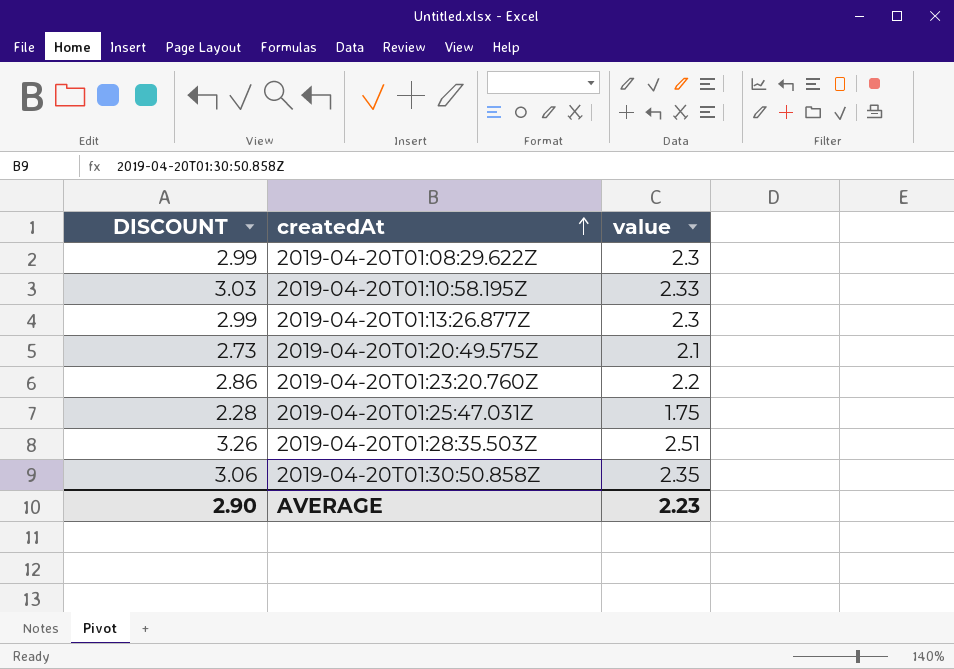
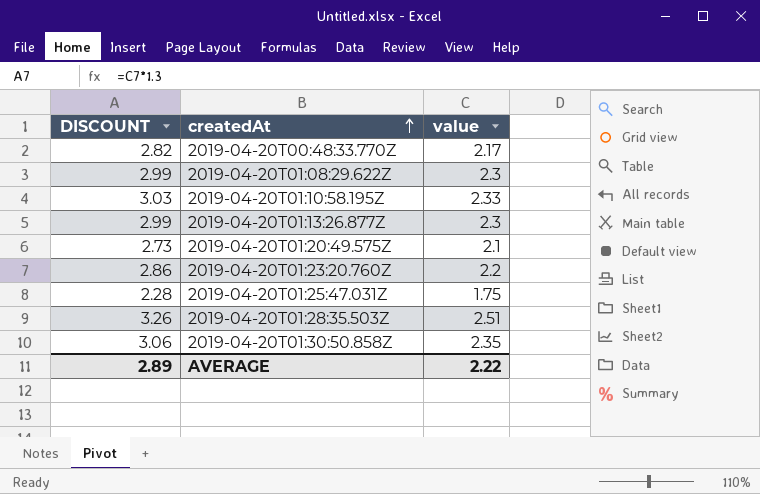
row 2019-04-20T00:48:33.770Z: none -> 2.82 | 2.17
AVERAGE | DISCOUNT: 2.90 -> 2.89
AVERAGE | value: 2.23 -> 2.22

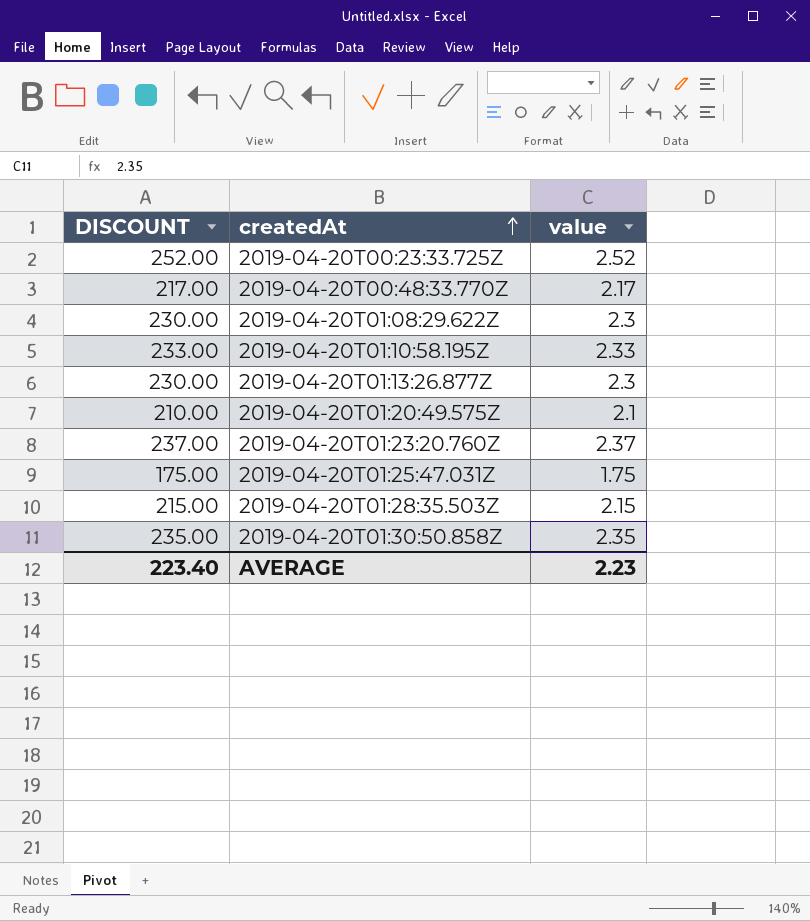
column DISCOUNT | formula: [value] * 1.3 -> [value] * 100
row 2019-04-20T00:23:33.725Z: none -> 252.00 | 2.52
2019-04-20T01:23:20.760Z | value: 2.2 -> 2.37
2019-04-20T01:28:35.503Z | value: 2.51 -> 2.15
AVERAGE | DISCOUNT: 2.89 -> 223.40
AVERAGE | value: 2.22 -> 2.23

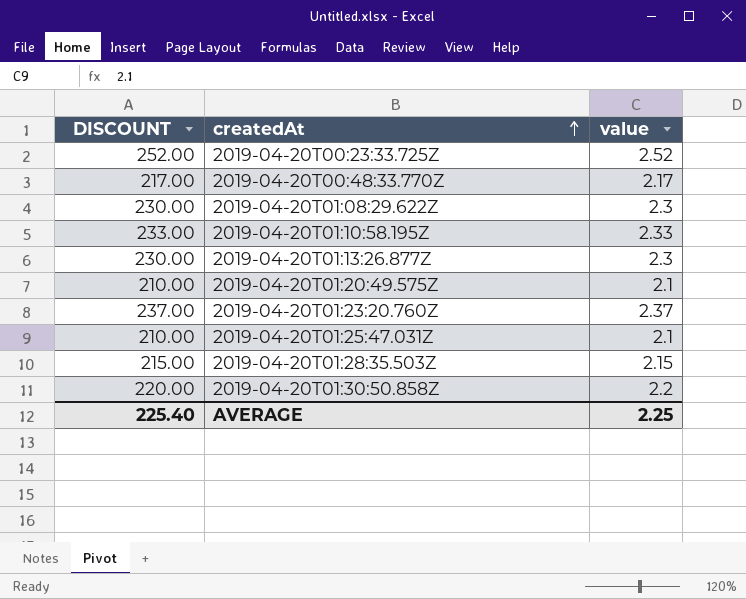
2019-04-20T01:25:47.031Z | DISCOUNT: 175.00 -> 210.00
2019-04-20T01:25:47.031Z | value: 1.75 -> 2.1
2019-04-20T01:30:50.858Z | DISCOUNT: 235.00 -> 220.00
2019-04-20T01:30:50.858Z | value: 2.35 -> 2.2
AVERAGE | DISCOUNT: 223.40 -> 225.40
AVERAGE | value: 2.23 -> 2.25

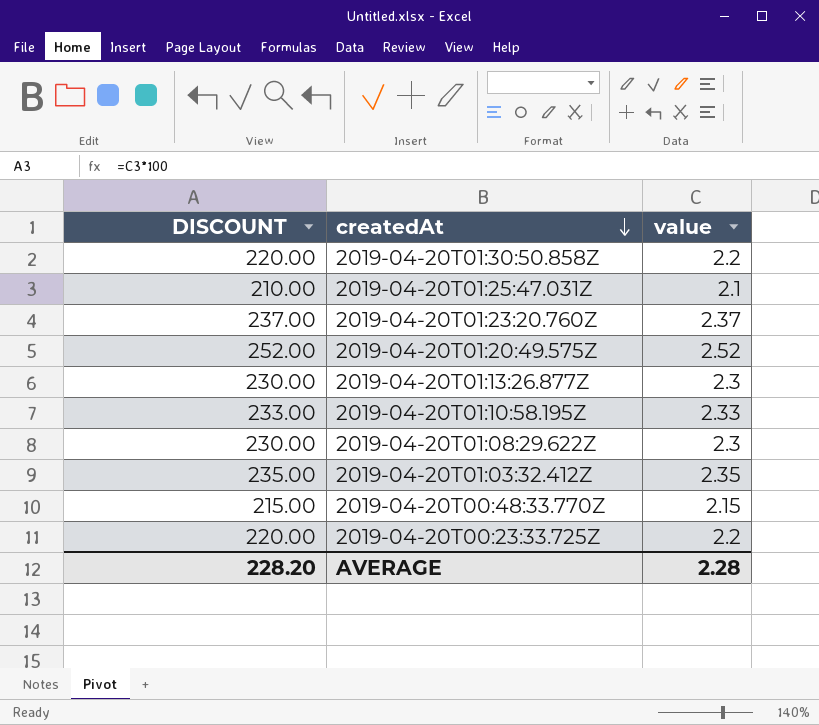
row order: createdAt ascending -> createdAt descending
row 2019-04-20T01:28:35.503Z: 215.00 | 2.15 -> none
2019-04-20T01:20:49.575Z | DISCOUNT: 210.00 -> 252.00
2019-04-20T01:20:49.575Z | value: 2.1 -> 2.52
row 2019-04-20T01:03:32.412Z: none -> 235.00 | 2.35
2019-04-20T00:48:33.770Z | DISCOUNT: 217.00 -> 215.00
2019-04-20T00:48:33.770Z | value: 2.17 -> 2.15
2019-04-20T00:23:33.725Z | DISCOUNT: 252.00 -> 220.00
2019-04-20T00:23:33.725Z | value: 2.52 -> 2.2
AVERAGE | DISCOUNT: 225.40 -> 228.20
AVERAGE | value: 2.25 -> 2.28

